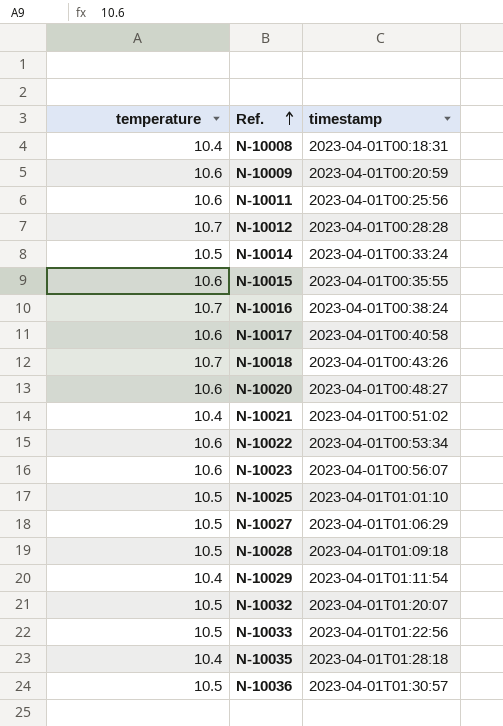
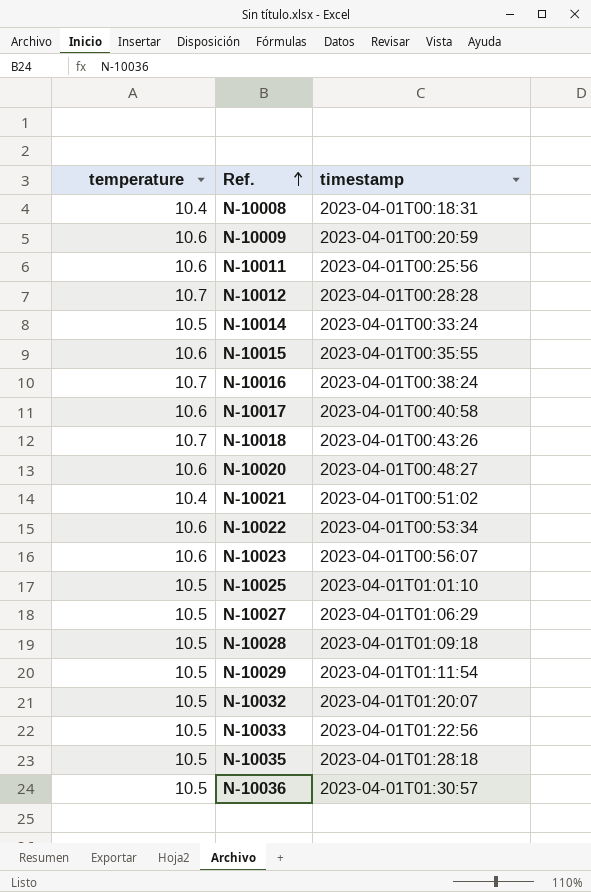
N-10029 | temperature: 10.4 -> 10.5
N-10035 | temperature: 10.4 -> 10.5

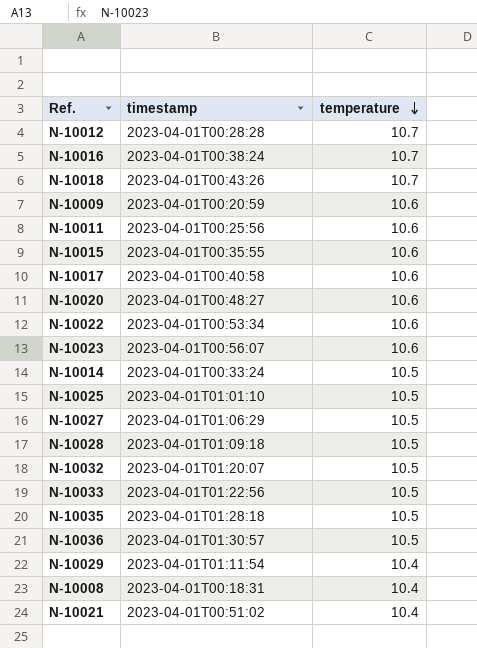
row order: Ref. ascending -> temperature descending
column temperature | position: 1 -> 3
N-10029 | temperature: 10.5 -> 10.4

